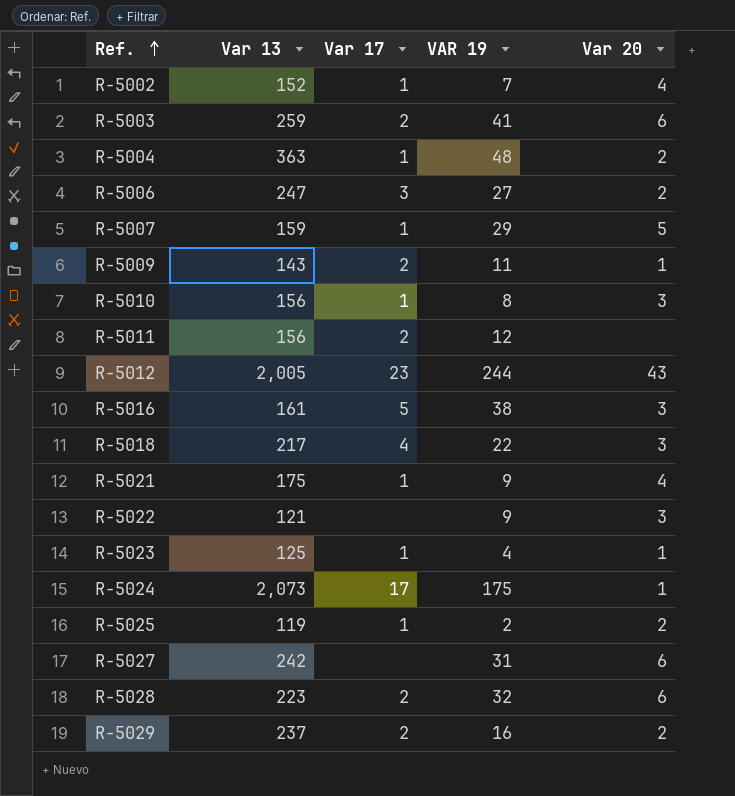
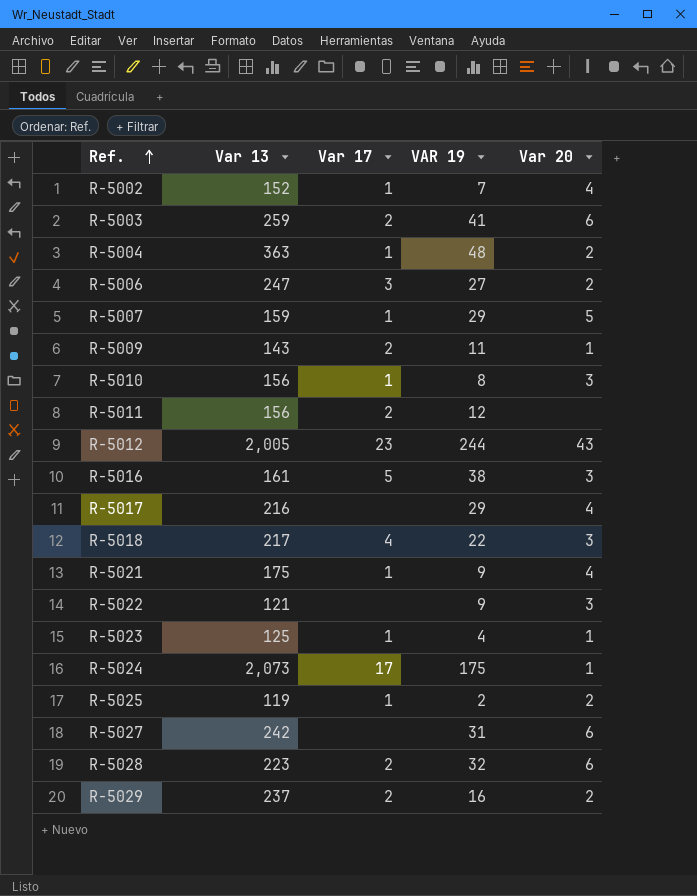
row R-5017: none -> 216 | none | 29 | 4

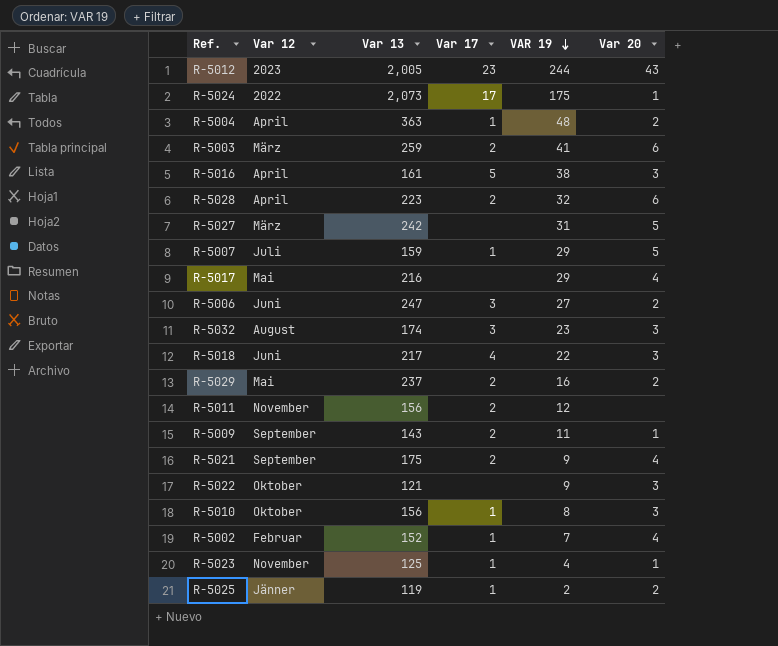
row order: Ref. ascending -> VAR 19 descending
column Var 12 | position: none -> 2
R-5027 | Var 20: 6 -> 5
row R-5032: none -> August | 174 | 3 | 23 | 3
R-5021 | Var 17: 1 -> 2

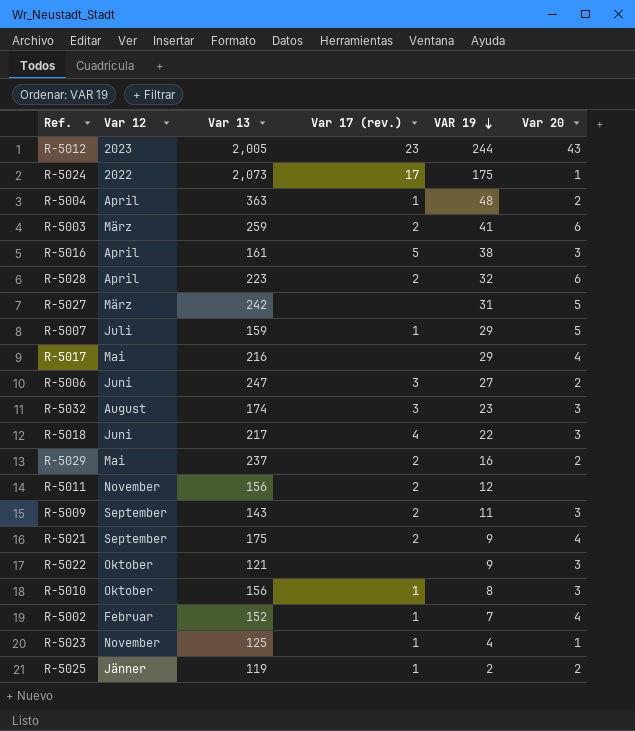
column name: Var 17 -> Var 17 (rev.)
R-5009 | Var 20: 1 -> 3

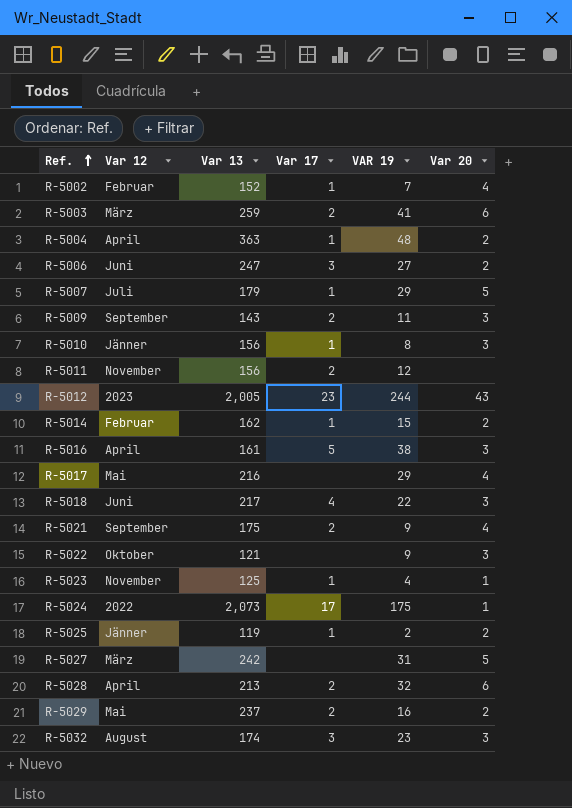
row order: VAR 19 descending -> Ref. ascending
column name: Var 17 (rev.) -> Var 17
R-5007 | Var 13: 159 -> 179
R-5010 | Var 12: Oktober -> Jänner
row R-5014: none -> Februar | 162 | 1 | 15 | 2
R-5028 | Var 13: 223 -> 213

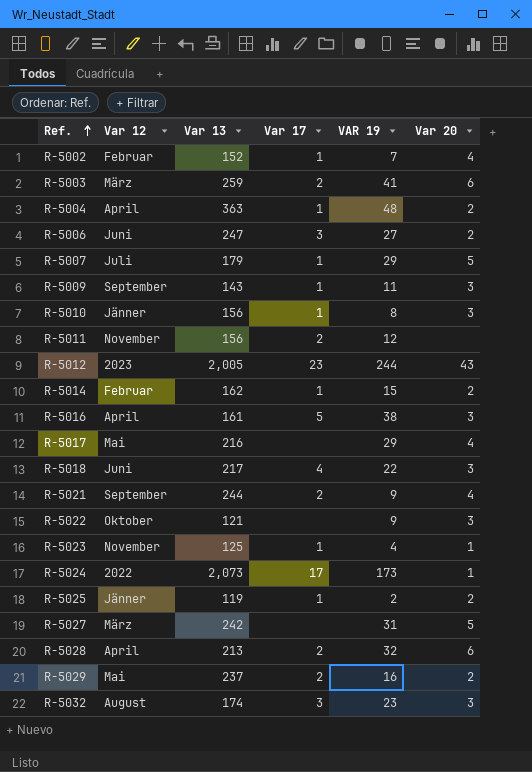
R-5009 | Var 17: 2 -> 1
R-5021 | Var 13: 175 -> 244
R-5024 | VAR 19: 175 -> 173

